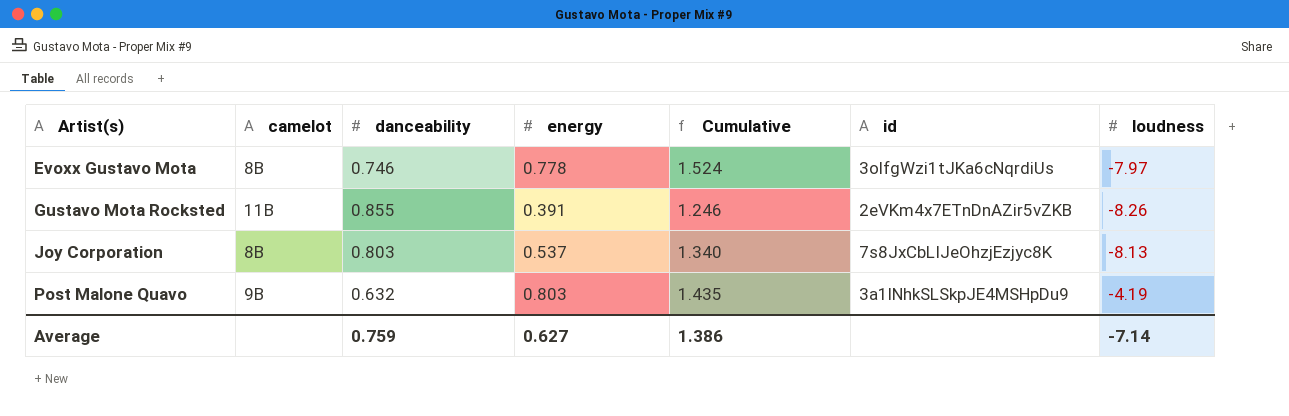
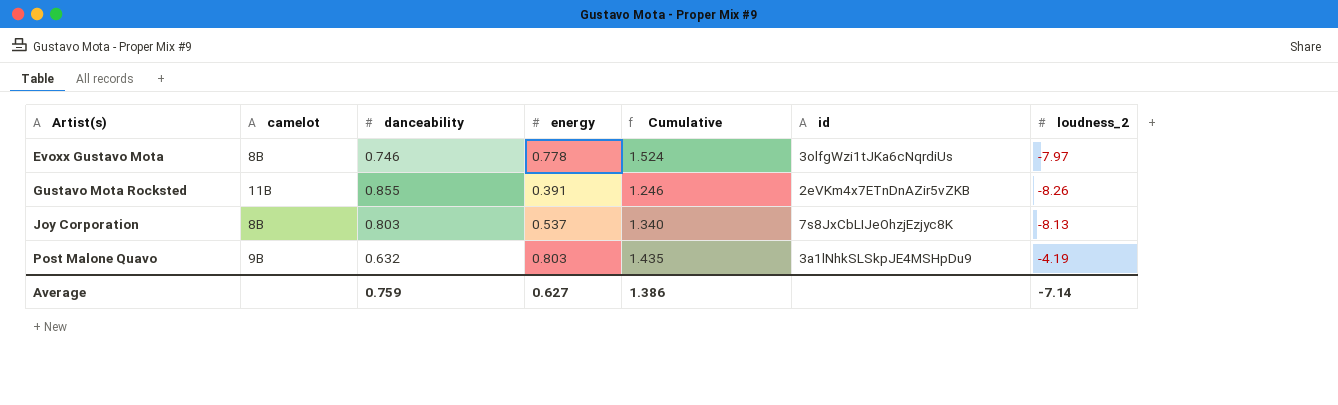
column name: loudness -> loudness_2

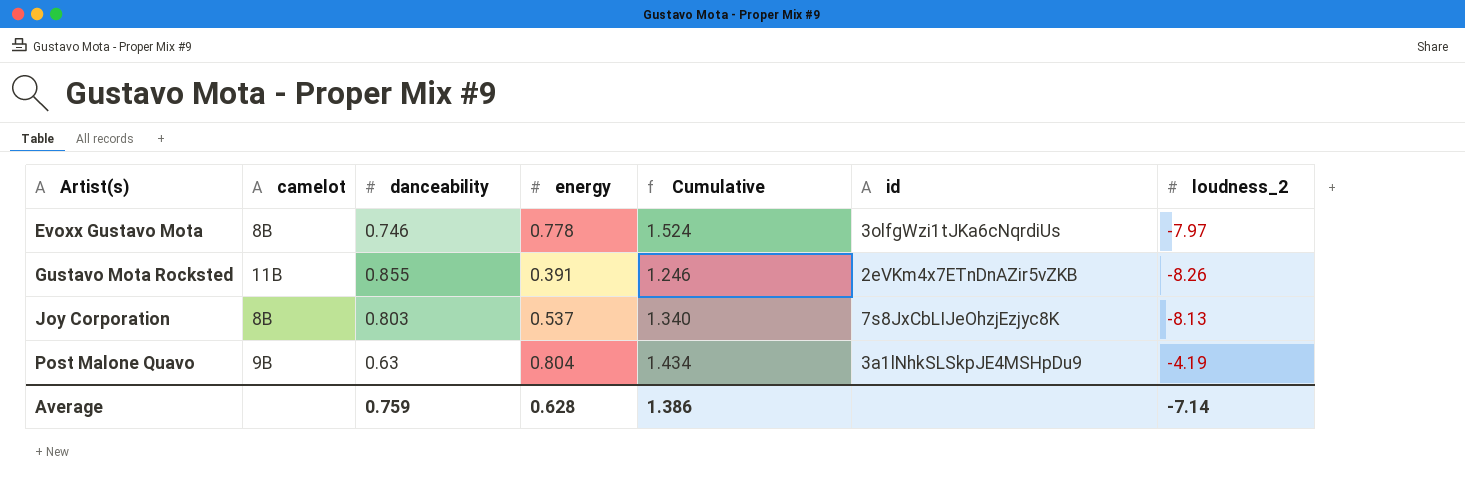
Post Malone Quavo | danceability: 0.632 -> 0.63
Post Malone Quavo | energy: 0.803 -> 0.804
Post Malone Quavo | Cumulative: 1.435 -> 1.434
Average | energy: 0.627 -> 0.628

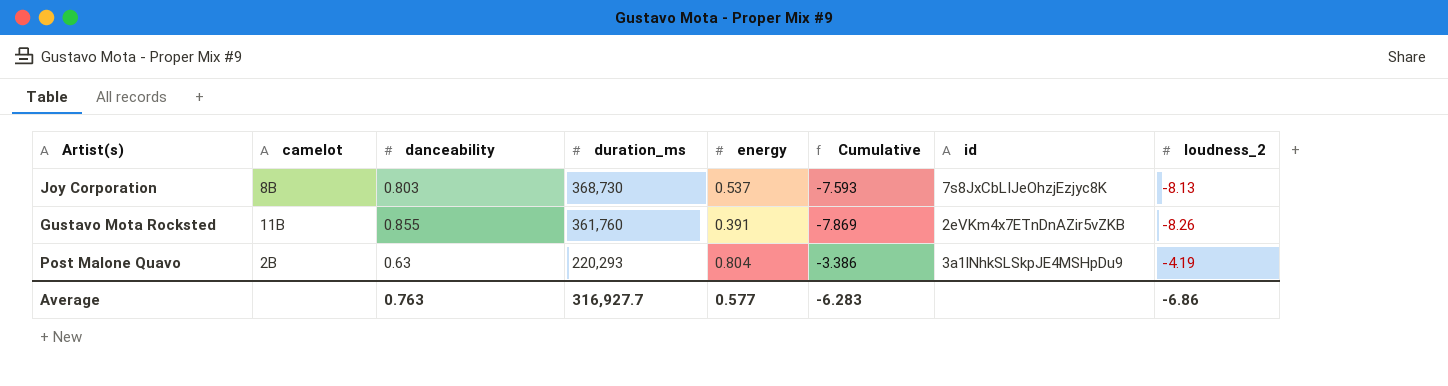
row order: Artist(s) ascending -> duration_ms descending
column duration_ms | position: none -> 4
column Cumulative | formula: [danceability] + [energy] -> [energy] + [loudness_2]
row Evoxx Gustavo Mota: 8B | 0.746 | 0.778 | 1.524 | 3olfgWzi1tJKa6cNqrdiUs | -7.97 -> none
Post Malone Quavo | camelot: 9B -> 2B
Average | danceability: 0.759 -> 0.763
Average | energy: 0.628 -> 0.577
Average | Cumulative: 1.386 -> -6.283
Average | loudness_2: -7.14 -> -6.86

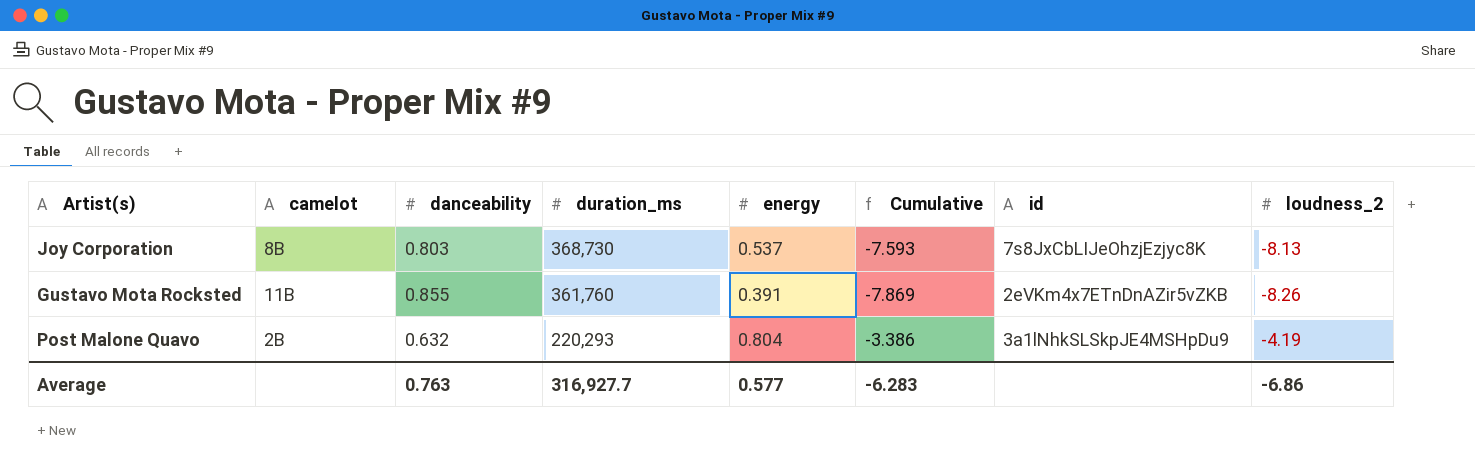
Post Malone Quavo | danceability: 0.63 -> 0.632

